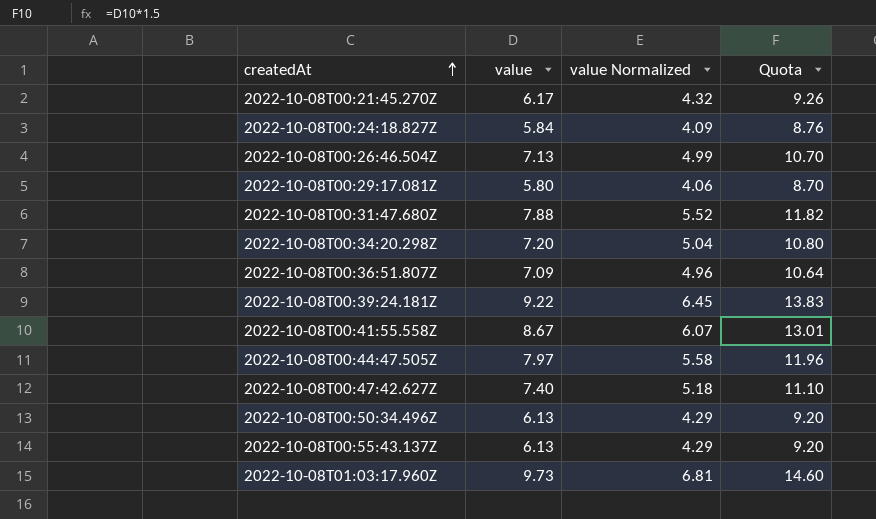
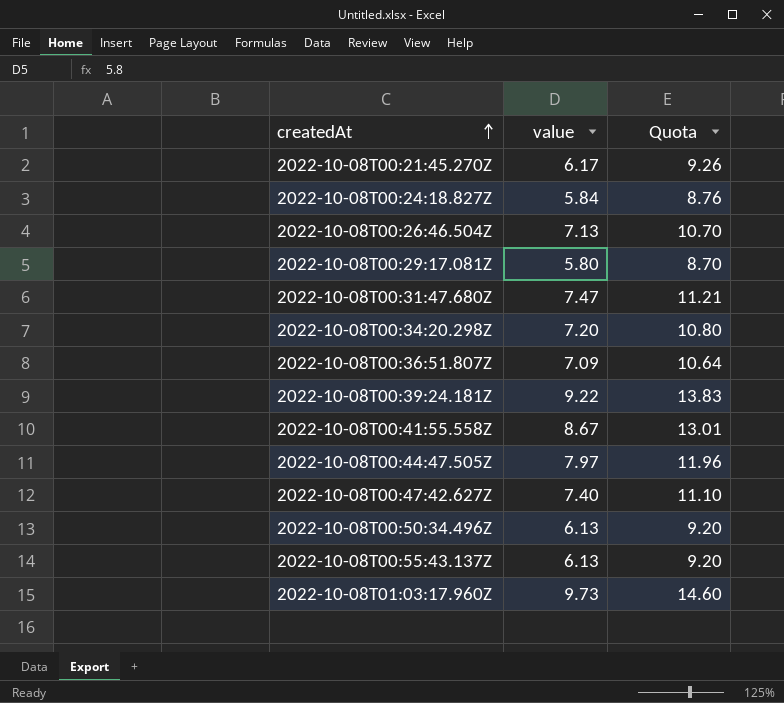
column value Normalized | formula: [value] * 0.7 -> none
2022-10-08T00:31:47.680Z | value: 7.88 -> 7.47
2022-10-08T00:31:47.680Z | Quota: 11.82 -> 11.21

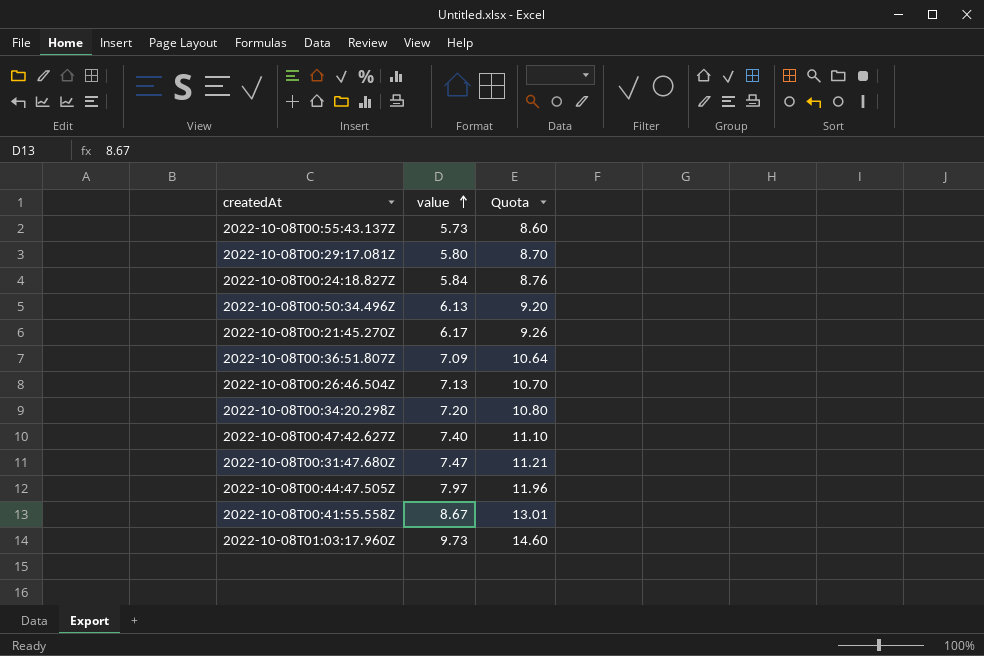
row order: createdAt ascending -> value ascending
row 2022-10-08T00:39:24.181Z: 9.22 | 13.83 -> none
2022-10-08T00:55:43.137Z | value: 6.13 -> 5.73
2022-10-08T00:55:43.137Z | Quota: 9.20 -> 8.60

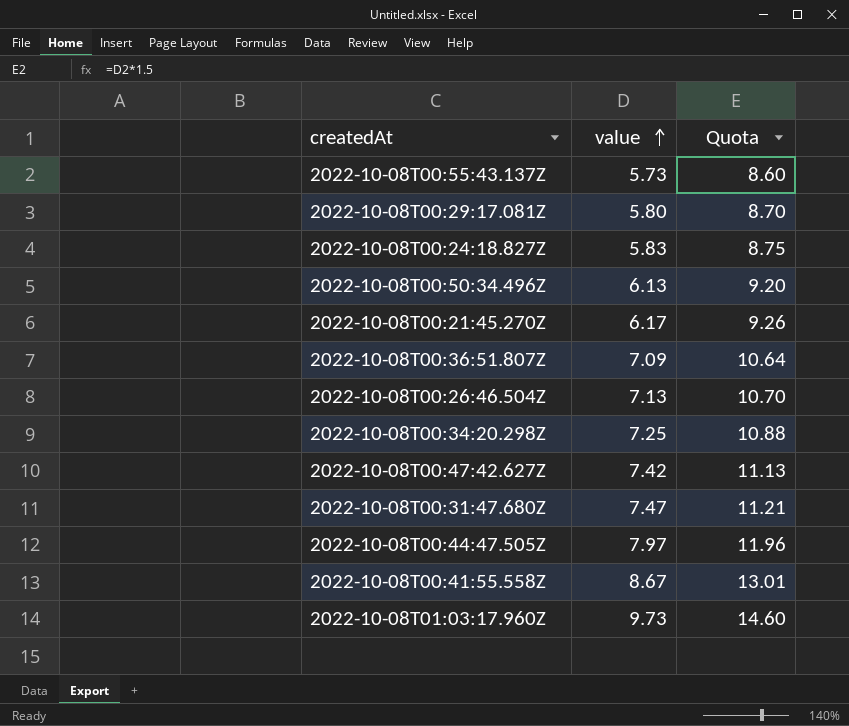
2022-10-08T00:24:18.827Z | value: 5.84 -> 5.83
2022-10-08T00:24:18.827Z | Quota: 8.76 -> 8.75
2022-10-08T00:34:20.298Z | value: 7.20 -> 7.25
2022-10-08T00:34:20.298Z | Quota: 10.80 -> 10.88
2022-10-08T00:47:42.627Z | value: 7.40 -> 7.42
2022-10-08T00:47:42.627Z | Quota: 11.10 -> 11.13

